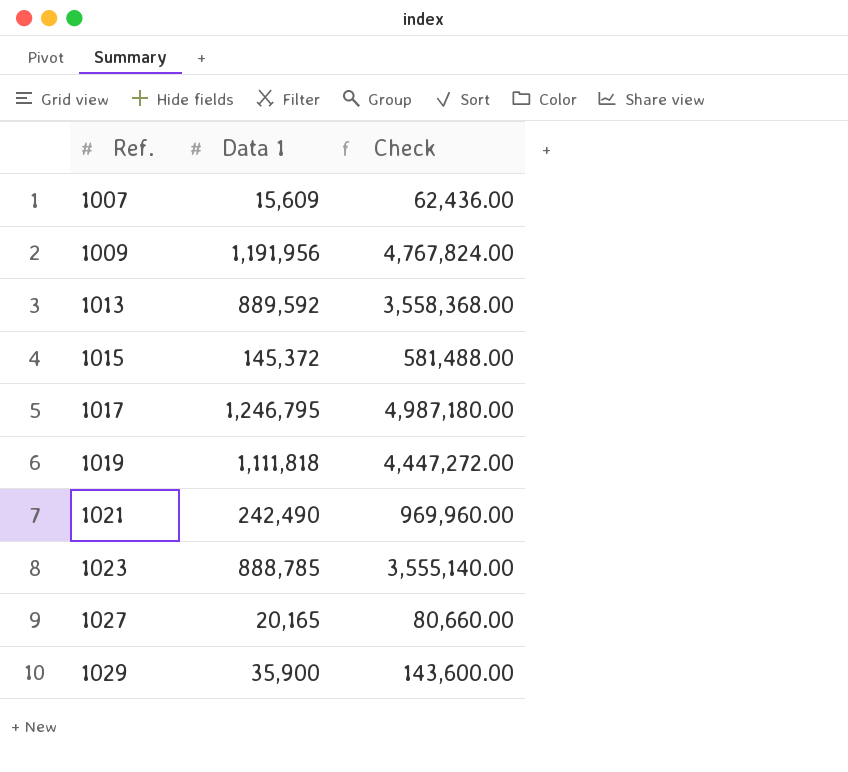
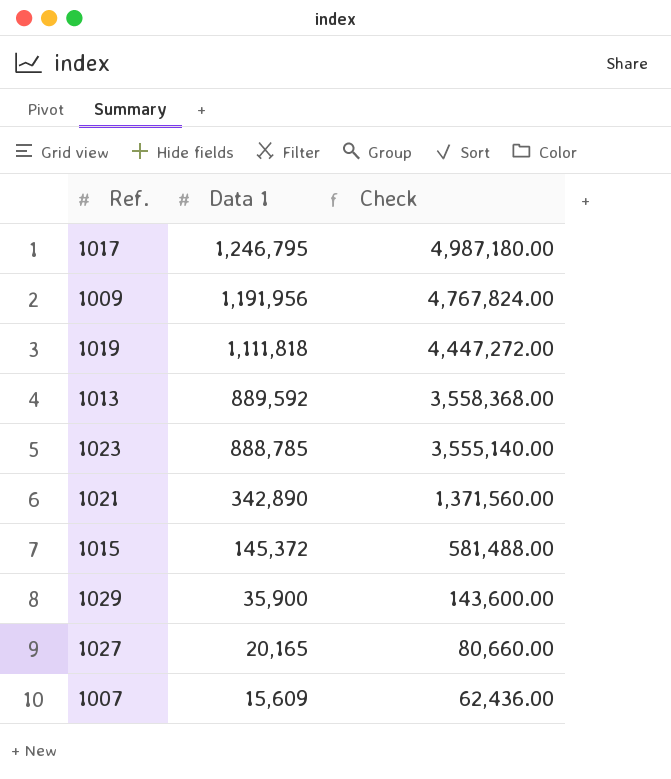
row order: Ref. ascending -> Data 1 descending
1021 | Data 1: 242,490 -> 342,890
1021 | Check: 969,960.00 -> 1,371,560.00

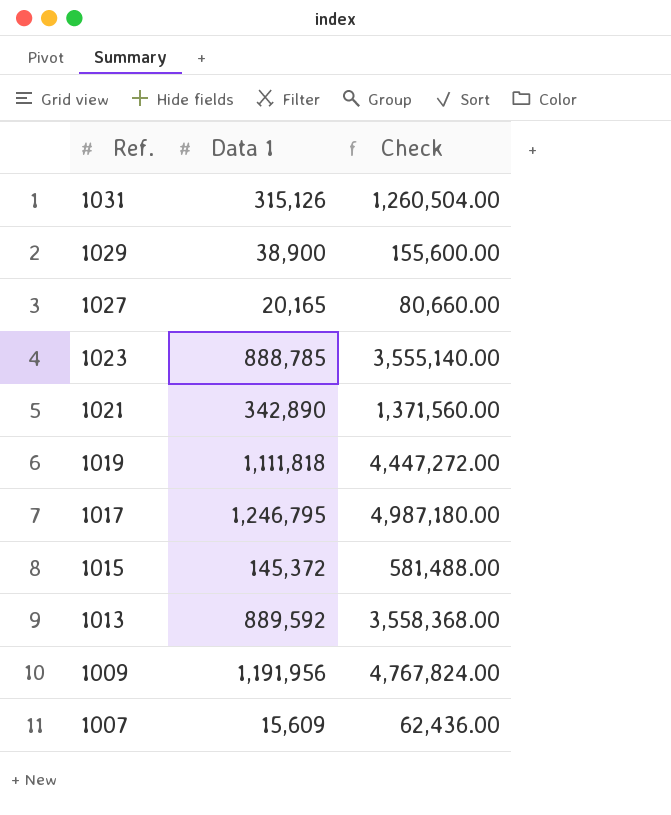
row order: Data 1 descending -> Ref. descending
row 1031: none -> 315,126 | 1,260,504.00
1029 | Data 1: 35,900 -> 38,900
1029 | Check: 143,600.00 -> 155,600.00

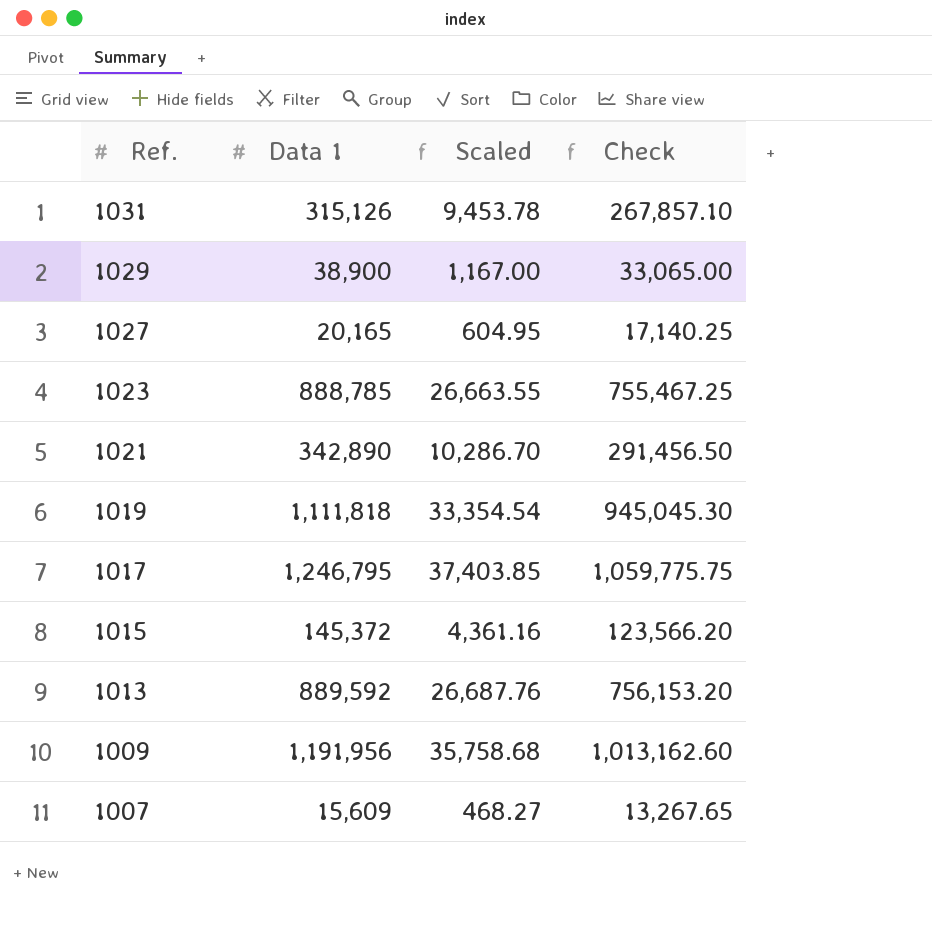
column Scaled | formula: none -> [Data 1] * 0.03
column Check | formula: [Data 1] * 4 -> [Data 1] * 0.85

